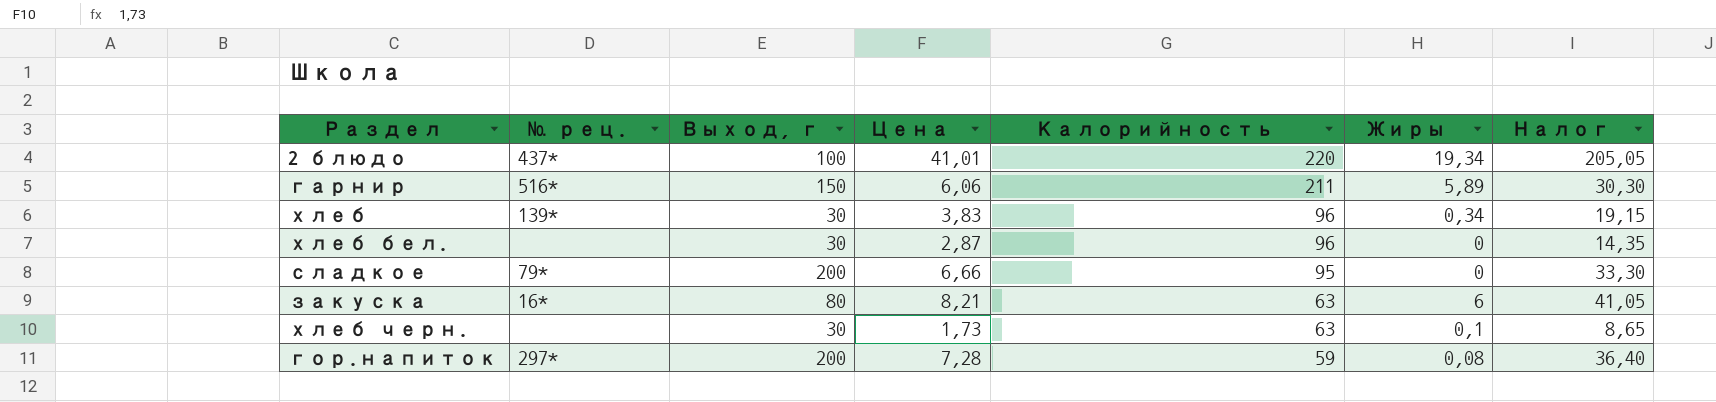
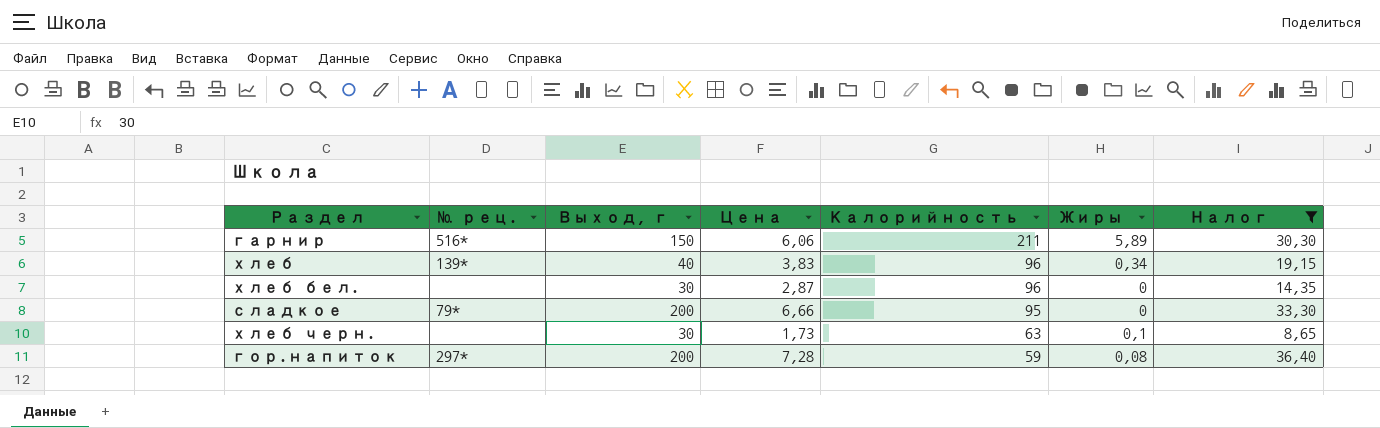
filter: none -> Налог <= 36,40
хлеб | Выход, г: 30 -> 40

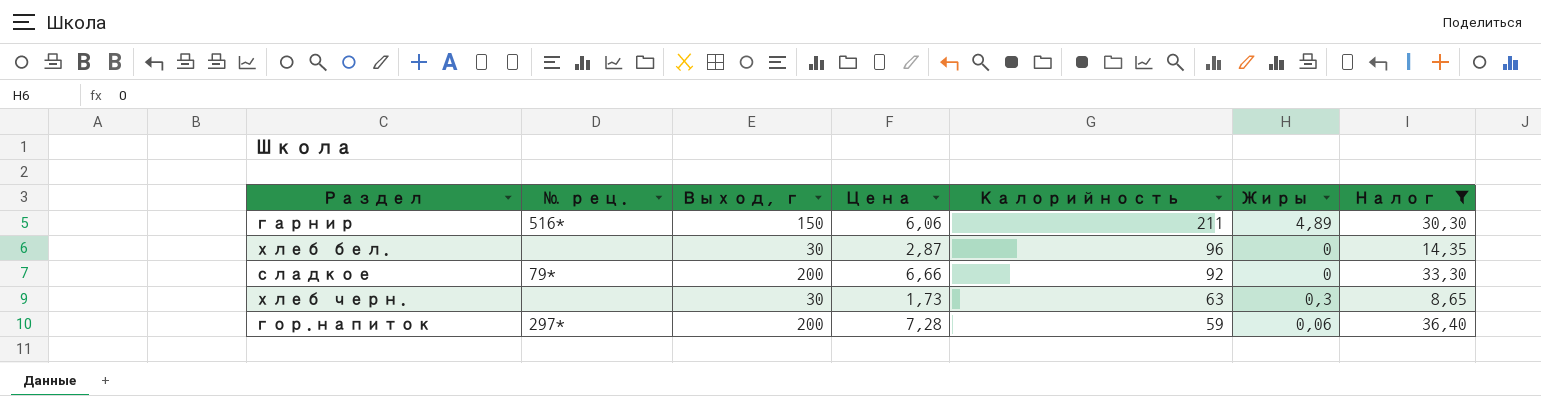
row хлеб: 139* | 40 | 3,83 | 96 | 0,34 | 19,15 -> none
гарнир | Жиры: 5,89 -> 4,89
сладкое | Калорийность: 95 -> 92
хлеб черн. | Жиры: 0,1 -> 0,3
гор.напиток | Жиры: 0,08 -> 0,06

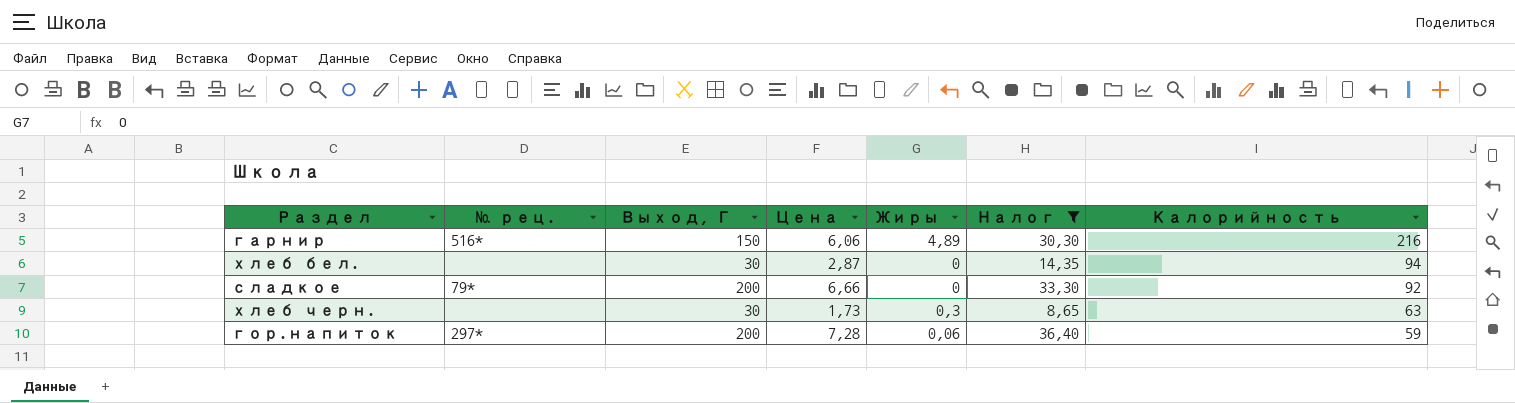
column name: Выход, г -> Выход, Г
column Калорийность | position: 5 -> 7
гарнир | Калорийность: 211 -> 216
хлеб бел. | Калорийность: 96 -> 94

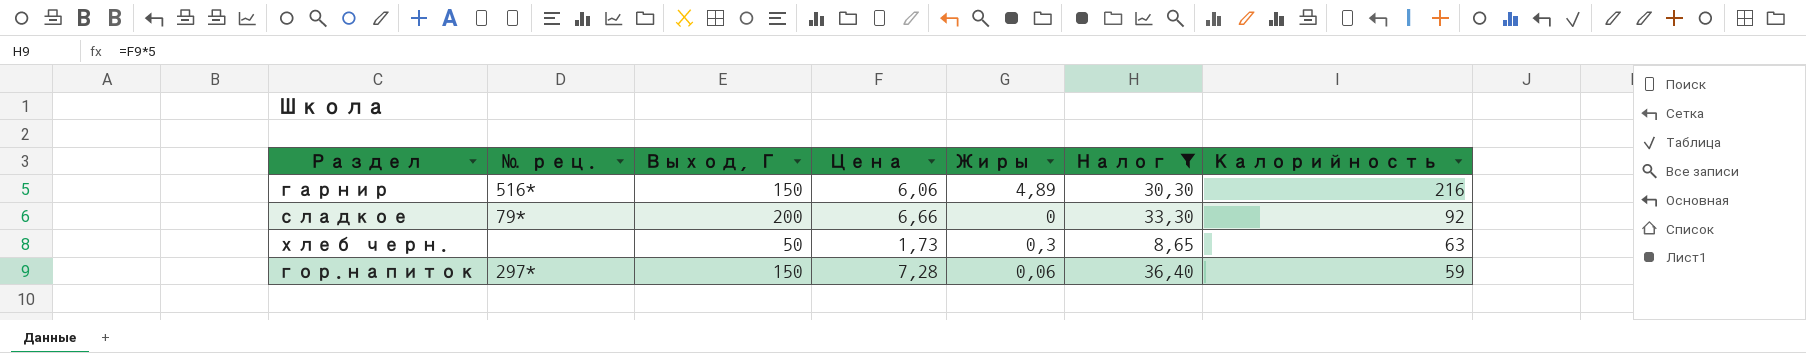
row хлеб бел.: none | 30 | 2,87 | 0 | 14,35 | 94 -> none
хлеб черн. | Выход, Г: 30 -> 50
гор.напиток | Выход, Г: 200 -> 150

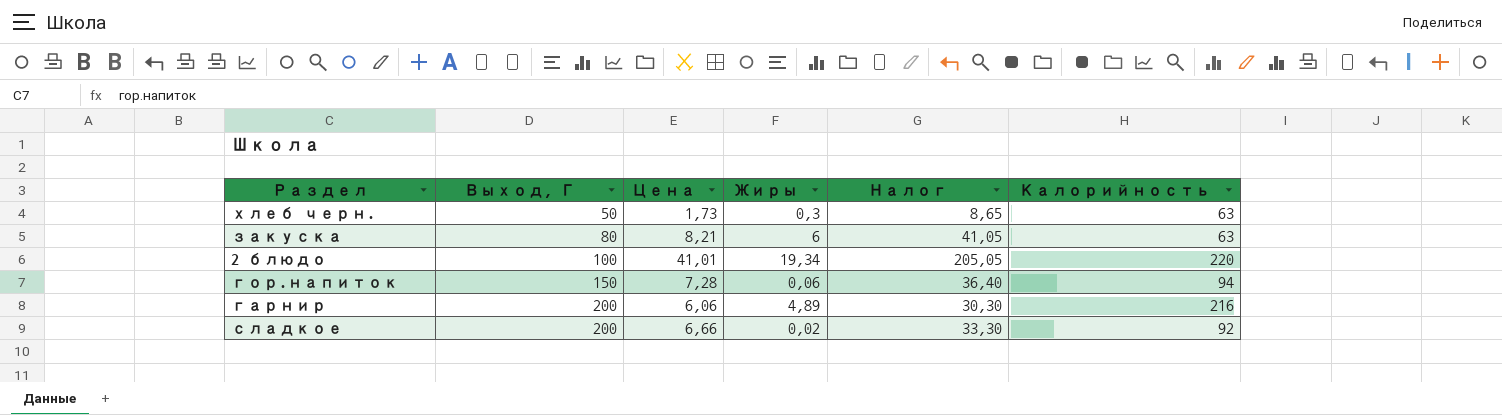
filter: Налог <= 36,40 -> none
row order: Калорийность descending -> Выход, Г ascending
column № рец. | position: 2 -> none
гор.напиток | Калорийность: 59 -> 94
гарнир | Выход, Г: 150 -> 200
сладкое | Жиры: 0 -> 0,02

